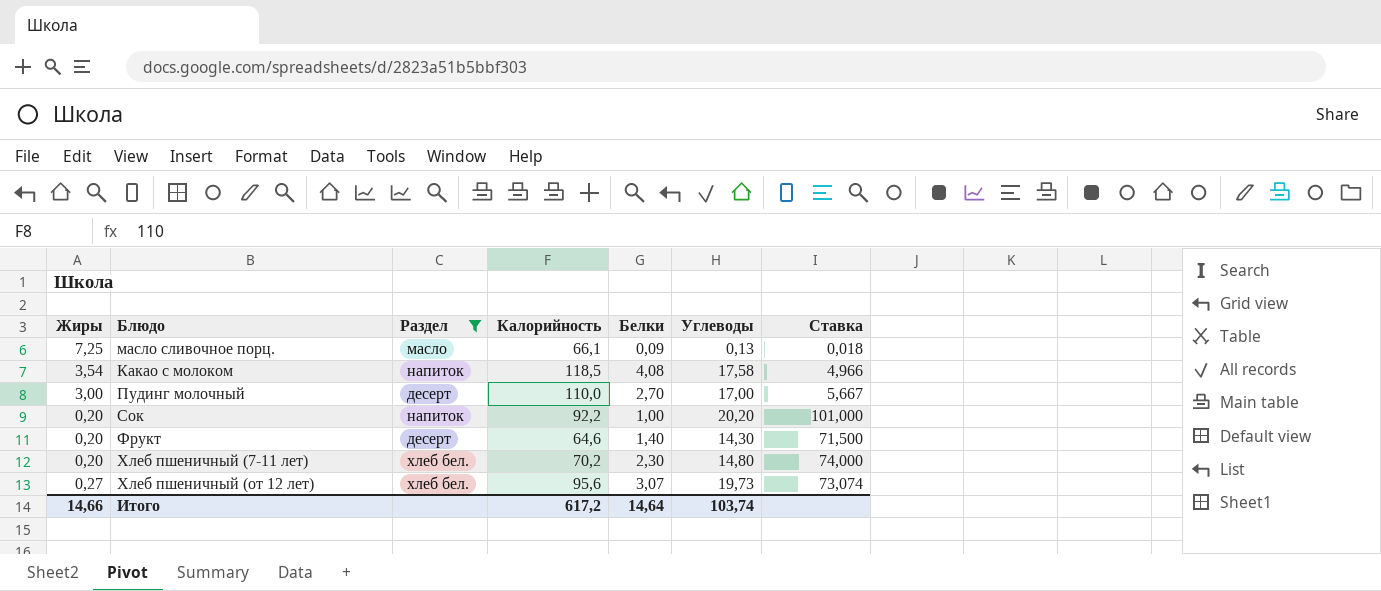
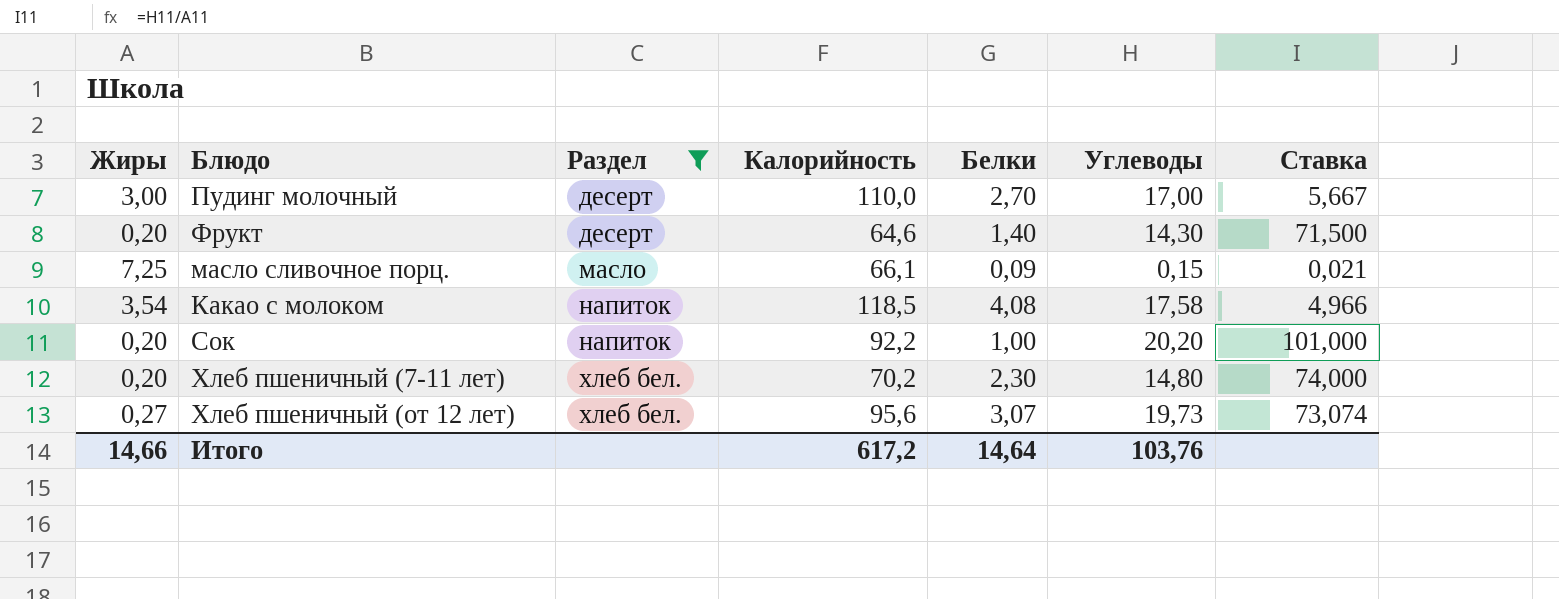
row order: none -> Раздел ascending
масло сливочное порц. | Углеводы: 0,13 -> 0,15
масло сливочное порц. | Ставка: 0,018 -> 0,021
Итого | Углеводы: 103,74 -> 103,76

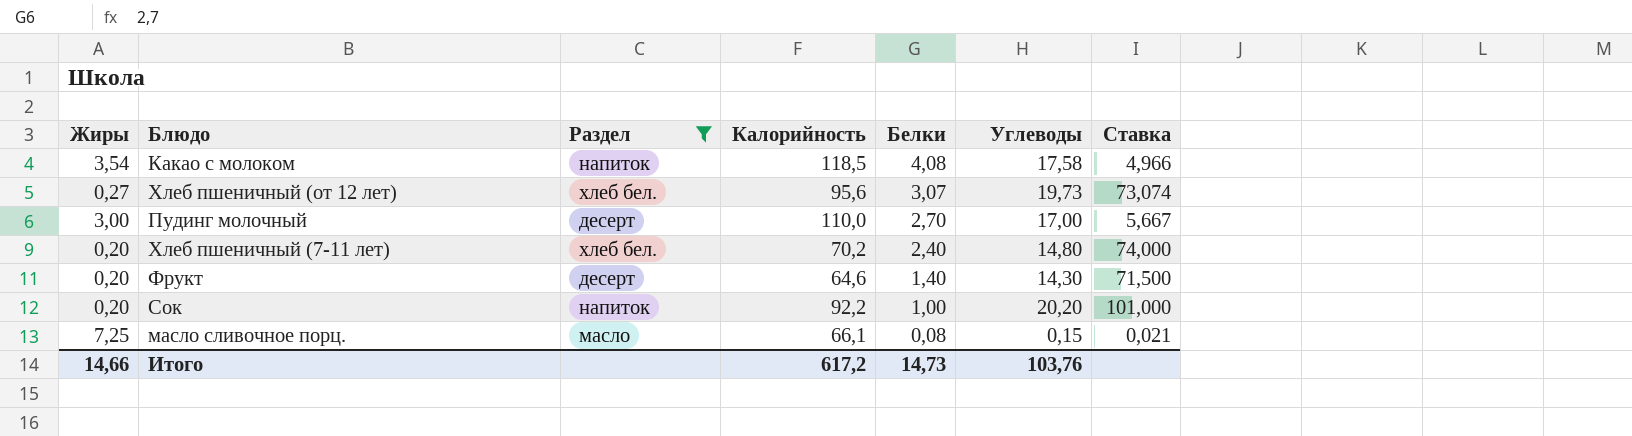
row order: Раздел ascending -> Белки descending
Хлеб пшеничный (7-11 лет) | Белки: 2,30 -> 2,40
масло сливочное порц. | Белки: 0,09 -> 0,08
Итого | Белки: 14,64 -> 14,73

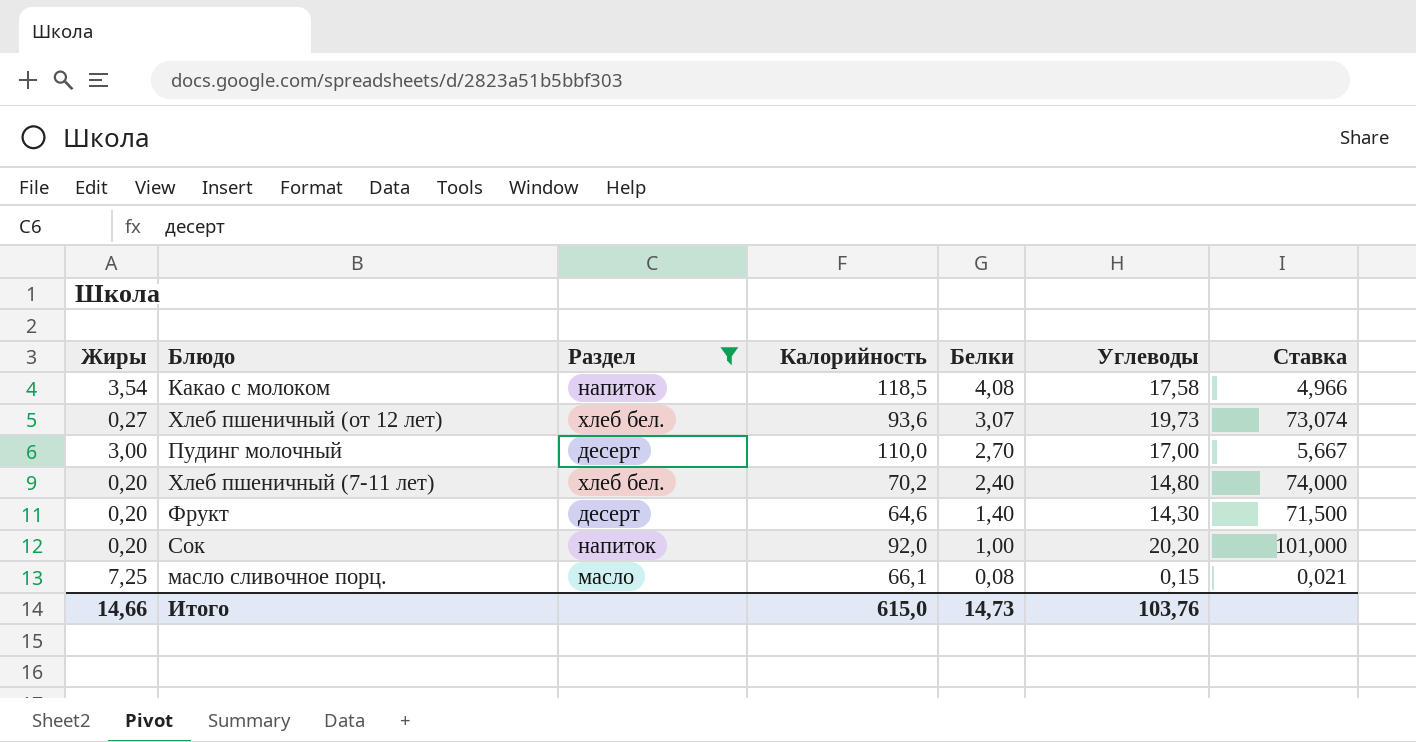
Хлеб пшеничный (от 12 лет) | Калорийность: 95,6 -> 93,6
Сок | Калорийность: 92,2 -> 92,0
Итого | Калорийность: 617,2 -> 615,0

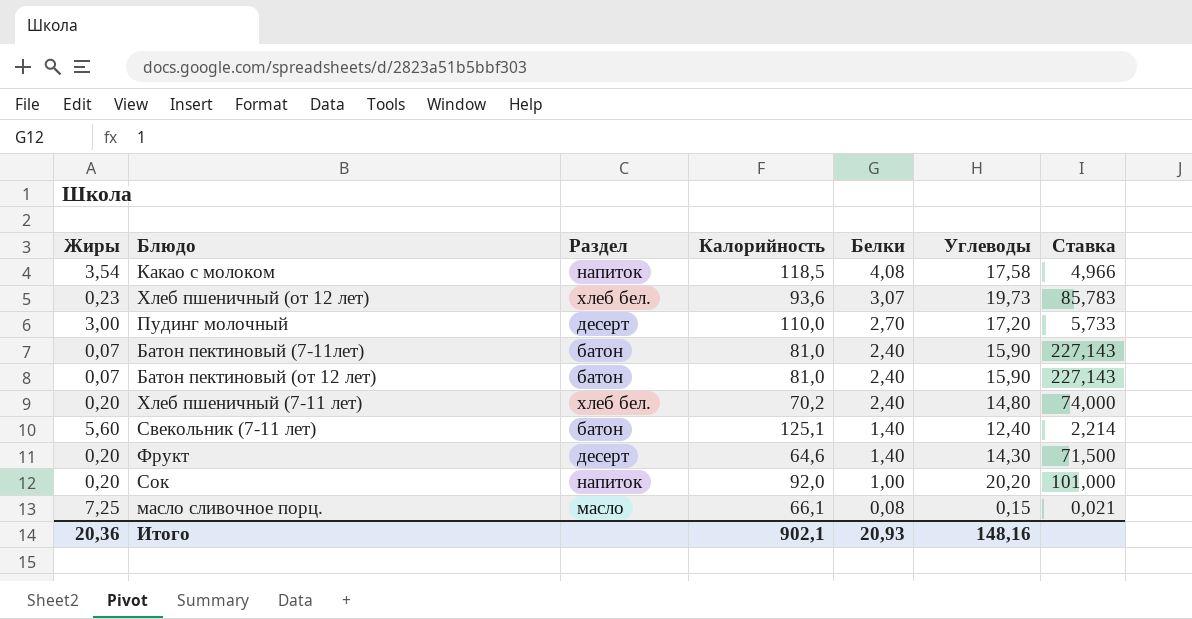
filter: Раздел != батон -> none
Хлеб пшеничный (от 12 лет) | Жиры: 0,27 -> 0,23
Хлеб пшеничный (от 12 лет) | Ставка: 73,074 -> 85,783
Пудинг молочный | Углеводы: 17,00 -> 17,20
Пудинг молочный | Ставка: 5,667 -> 5,733
Итого | Жиры: 14,66 -> 20,36
Итого | Калорийность: 615,0 -> 902,1
Итого | Белки: 14,73 -> 20,93
Итого | Углеводы: 103,76 -> 148,16

